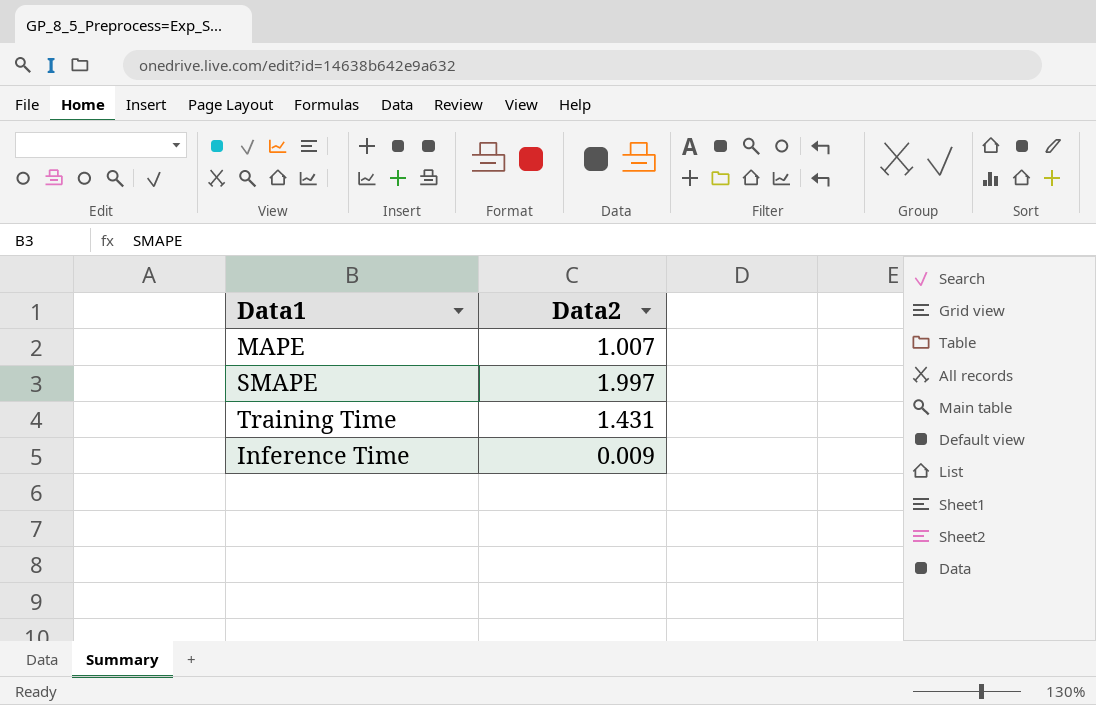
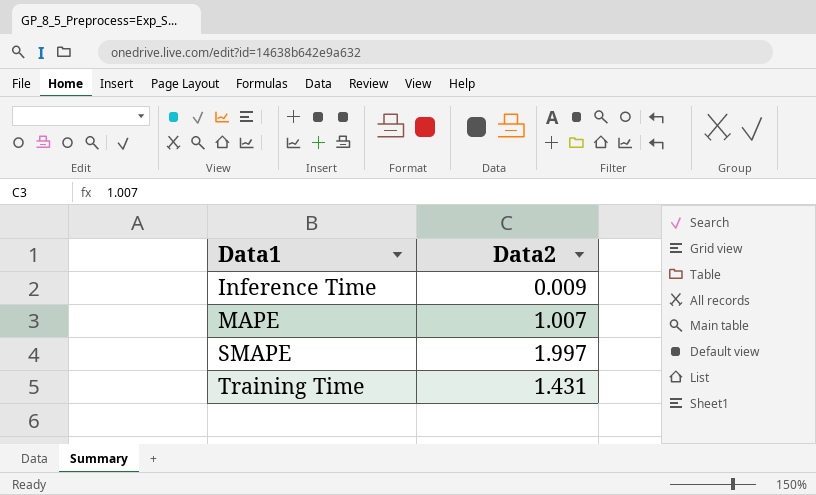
row order: none -> Data1 ascending

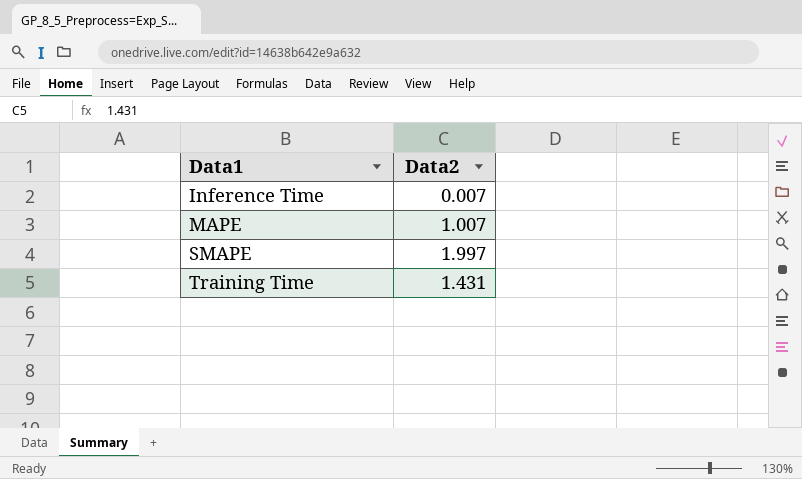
Inference Time | Data2: 0.009 -> 0.007

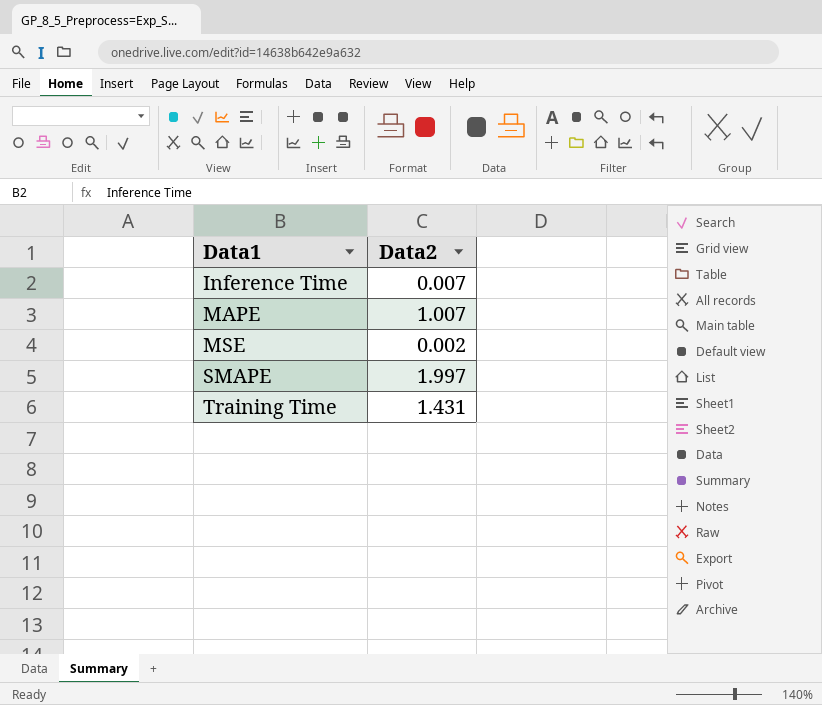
row MSE: none -> 0.002

